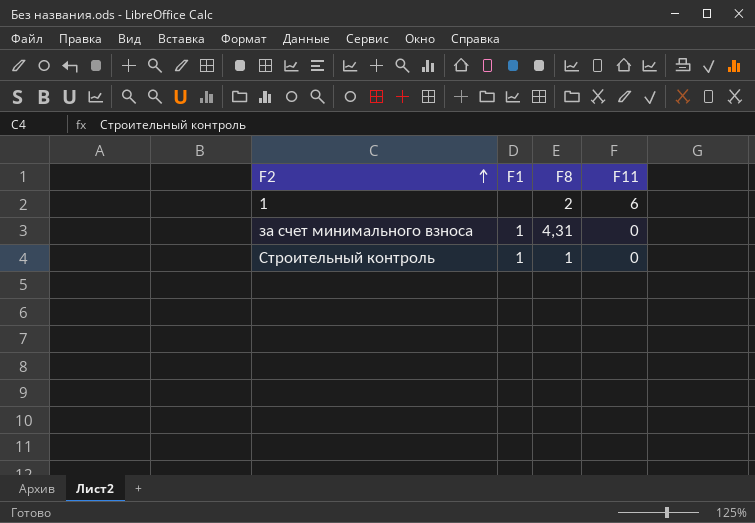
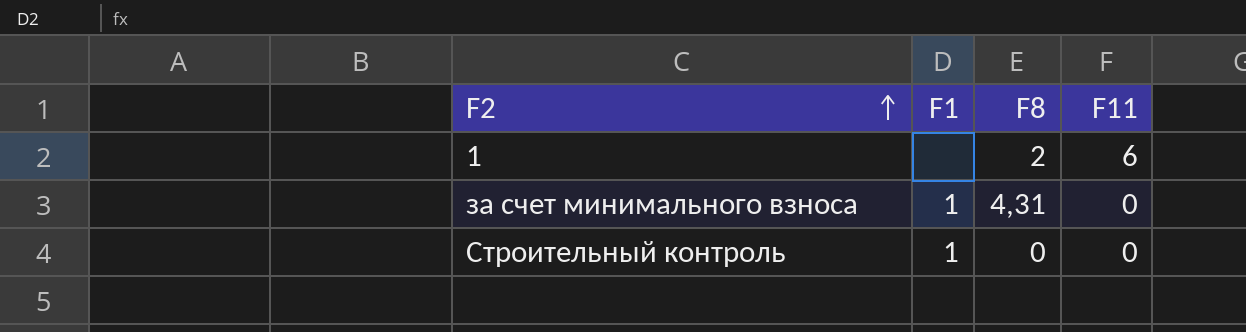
Строительный контроль | F8: 1 -> 0

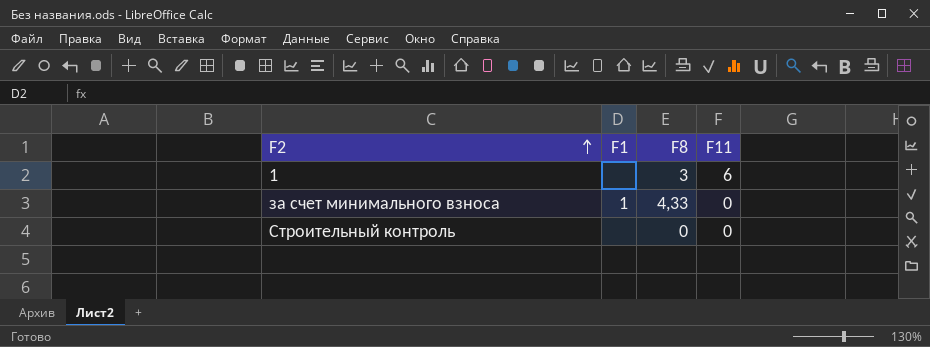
1 | F8: 2 -> 3
за счет минимального взноса | F8: 4,31 -> 4,33
Строительный контроль | F1: 1 -> none

